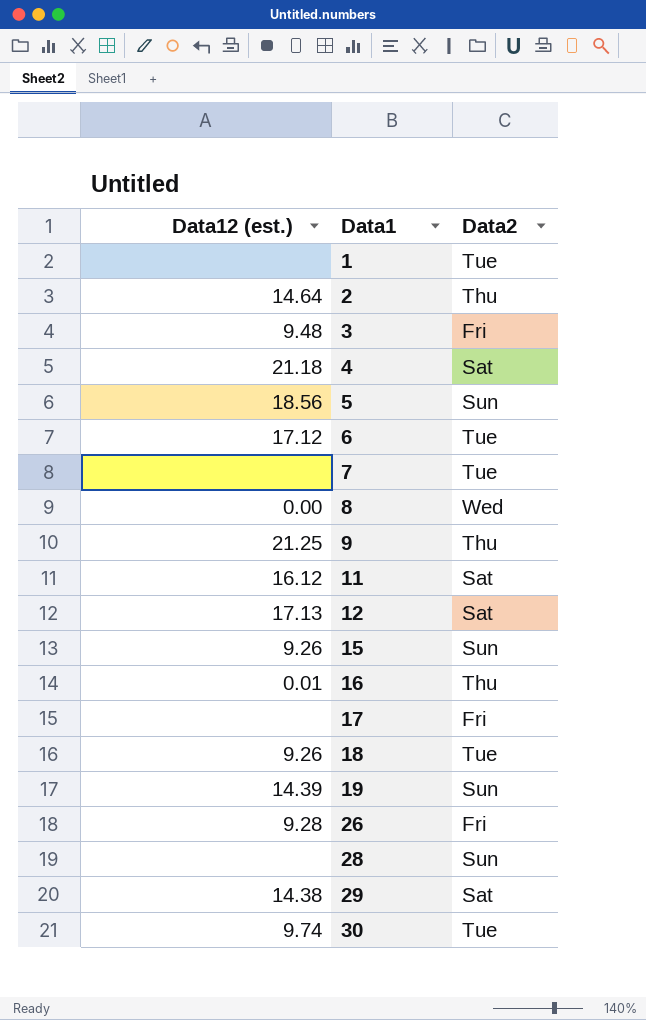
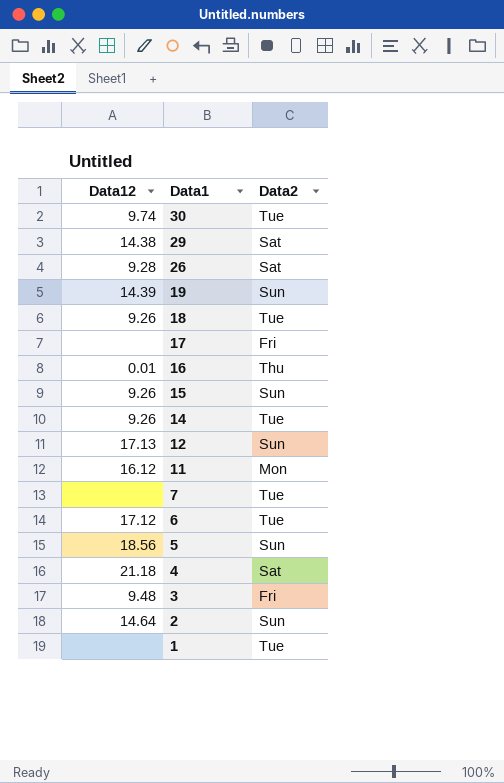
row order: Data1 ascending -> Data1 descending
column name: Data12 (est.) -> Data12
row 8: 0.00 | Wed -> none
row 9: 21.25 | Thu -> none
row 28: none | Sun -> none
26 | Data2: Fri -> Sat
row 14: none -> 9.26 | Tue
12 | Data2: Sat -> Sun
11 | Data2: Sat -> Mon
2 | Data2: Thu -> Sun

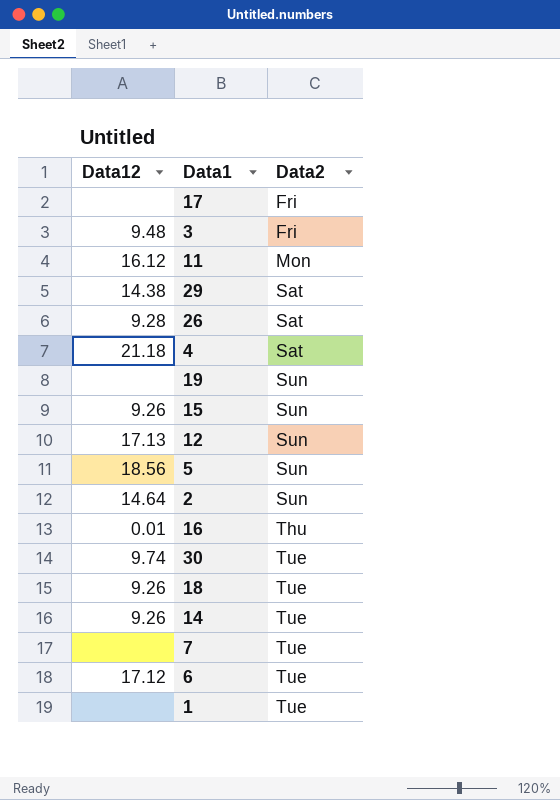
row order: Data1 descending -> Data2 ascending
19 | Data12: 14.39 -> none

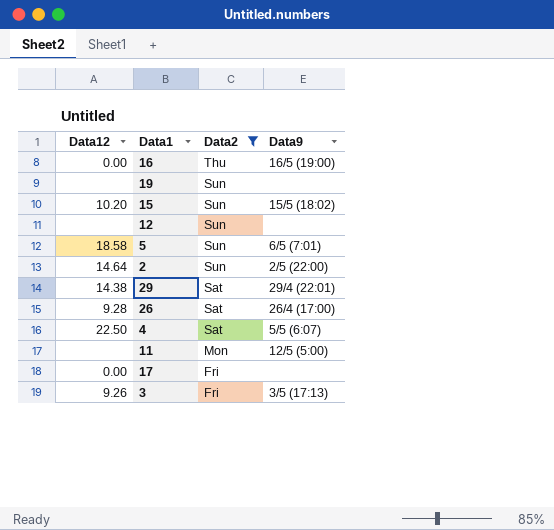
filter: none -> Data2 != Tue
row order: Data2 ascending -> Data2 descending
column Data9 | position: none -> 4
16 | Data12: 0.01 -> 0.00
15 | Data12: 9.26 -> 10.20
12 | Data12: 17.13 -> none
5 | Data12: 18.56 -> 18.58
4 | Data12: 21.18 -> 22.50
11 | Data12: 16.12 -> none
17 | Data12: none -> 0.00
3 | Data12: 9.48 -> 9.26

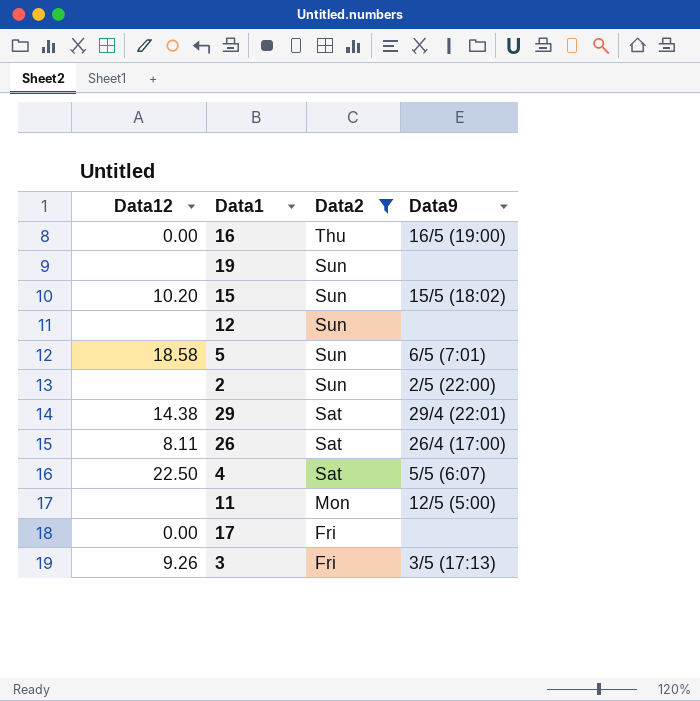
2 | Data12: 14.64 -> none
26 | Data12: 9.28 -> 8.11

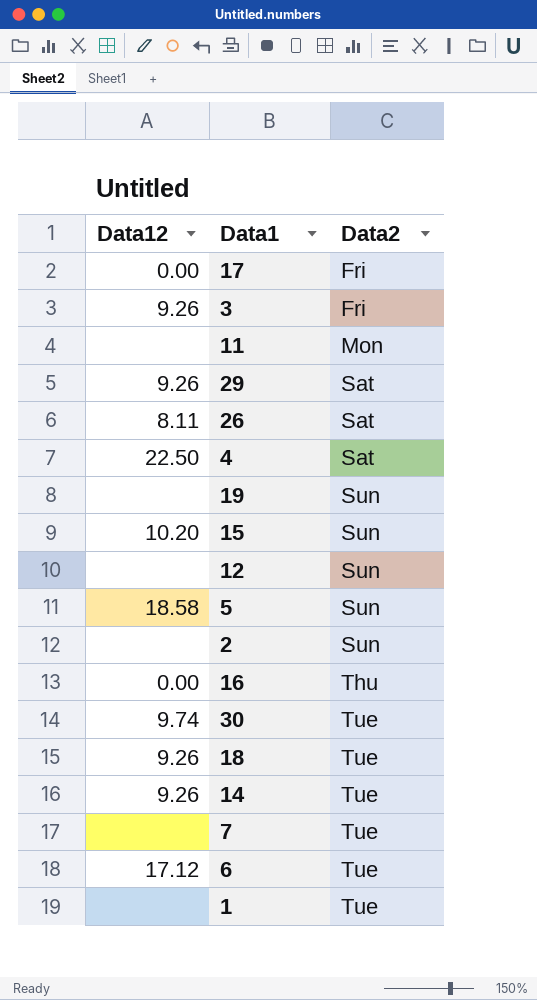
filter: Data2 != Tue -> none
row order: Data2 descending -> Data2 ascending
column Data9 | position: 4 -> none
29 | Data12: 14.38 -> 9.26

